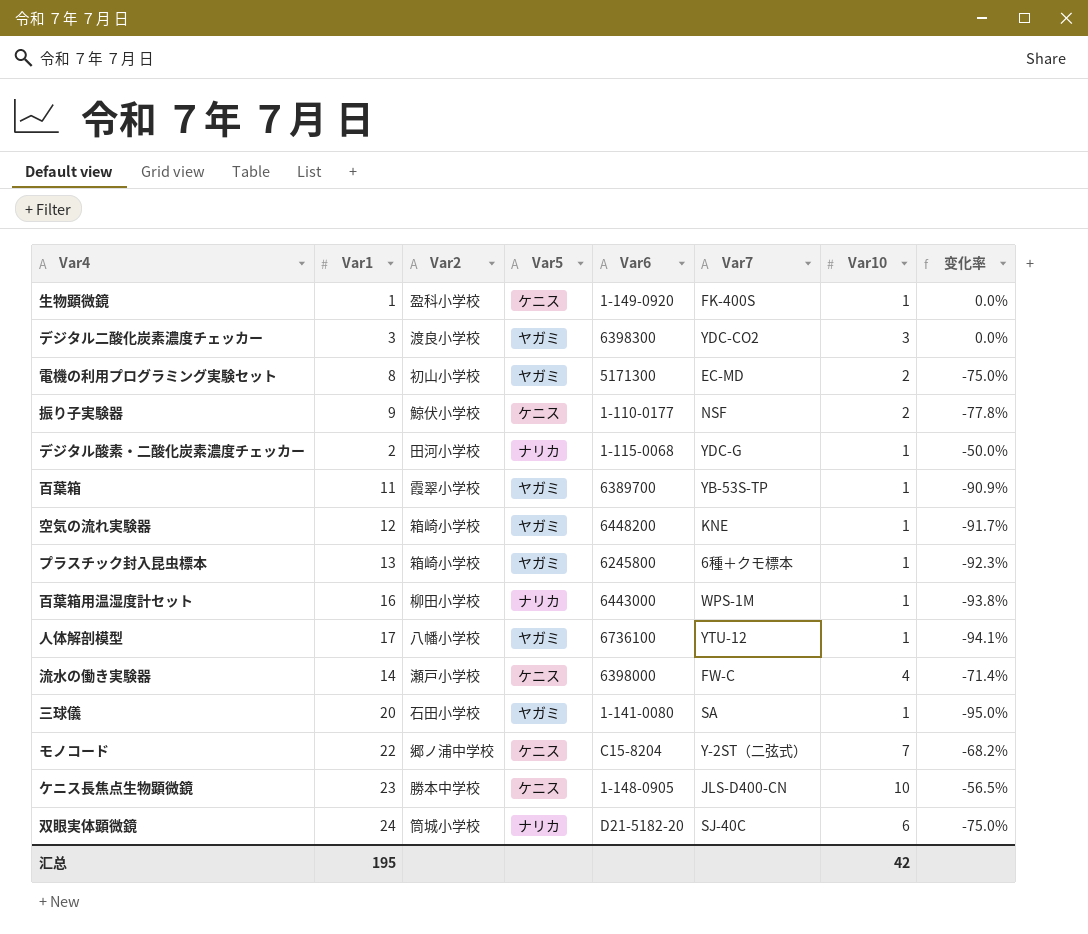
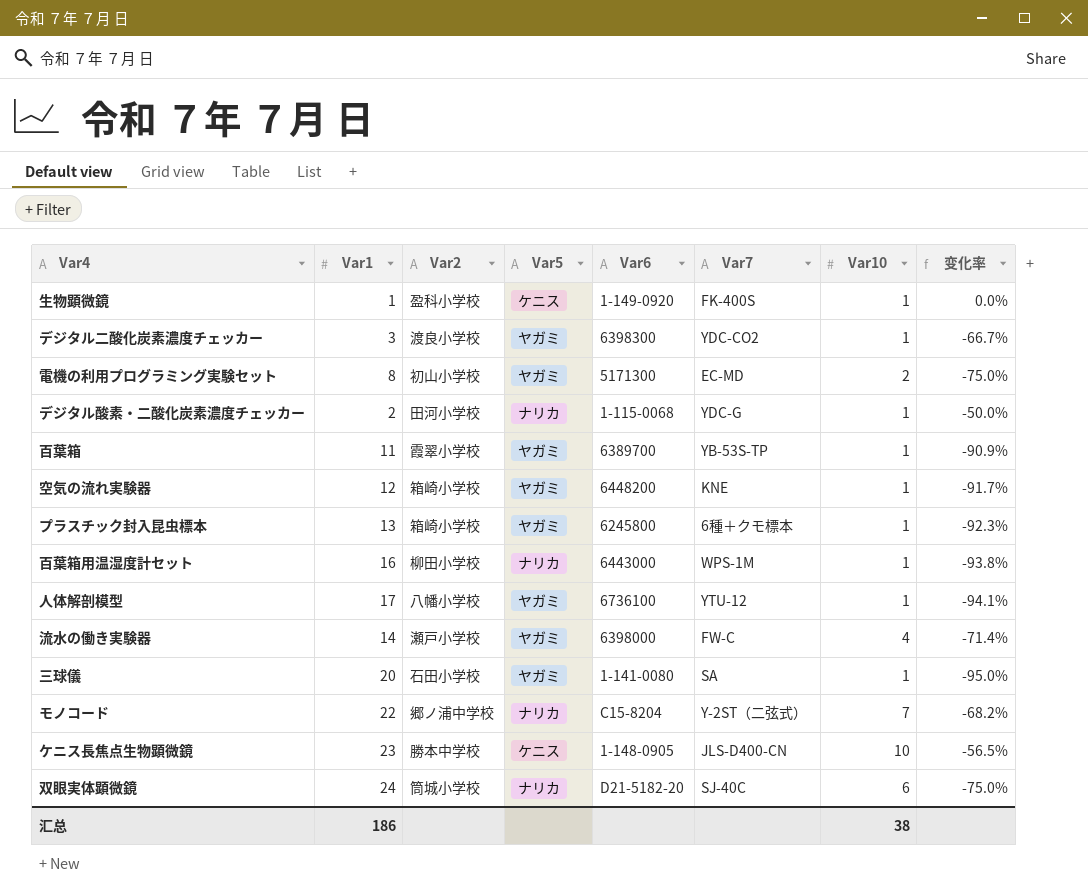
row 振り子実験器: 9 | 鯨伏小学校 | ケニス | 1-110-0177 | NSF | 2 | -77.8% -> none
デジタル二酸化炭素濃度チェッカー | Var10: 3 -> 1
デジタル二酸化炭素濃度チェッカー | 变化率: 0.0% -> -66.7%
流水の働き実験器 | Var5: ケニス -> ヤガミ
モノコード | Var5: ケニス -> ナリカ
汇总 | Var1: 195 -> 186
汇总 | Var10: 42 -> 38

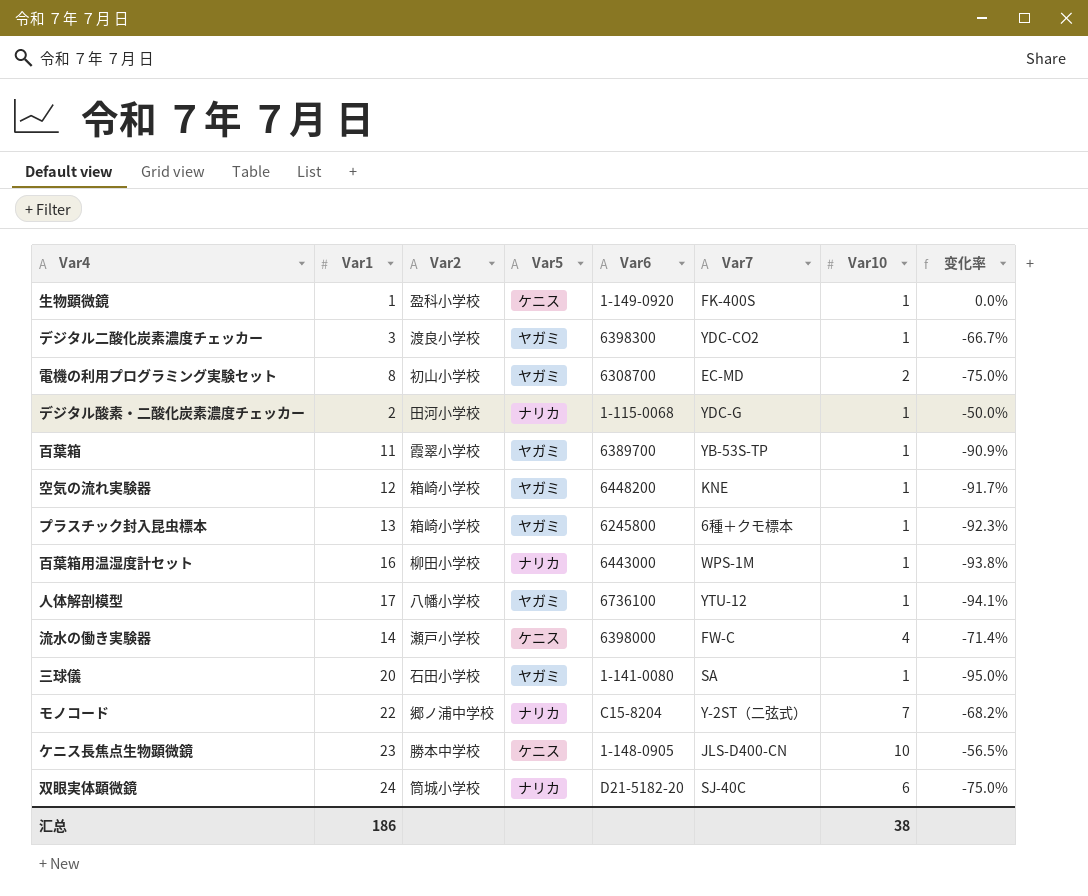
電機の利用プログラミング実験セット | Var6: 5171300 -> 6308700
流水の働き実験器 | Var5: ヤガミ -> ケニス

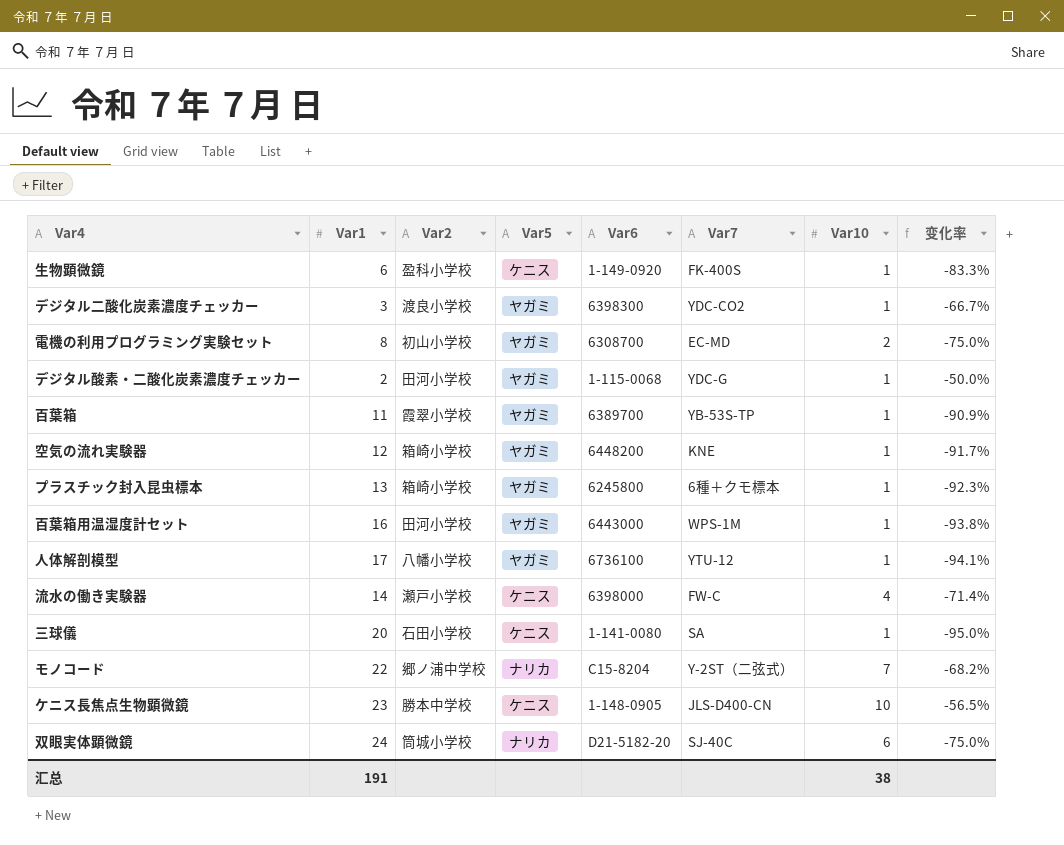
生物顕微鏡 | Var1: 1 -> 6
生物顕微鏡 | 变化率: 0.0% -> -83.3%
デジタル酸素・二酸化炭素濃度チェッカー | Var5: ナリカ -> ヤガミ
百葉箱用温湿度計セット | Var2: 柳田小学校 -> 田河小学校
百葉箱用温湿度計セット | Var5: ナリカ -> ヤガミ
三球儀 | Var5: ヤガミ -> ケニス
汇总 | Var1: 186 -> 191

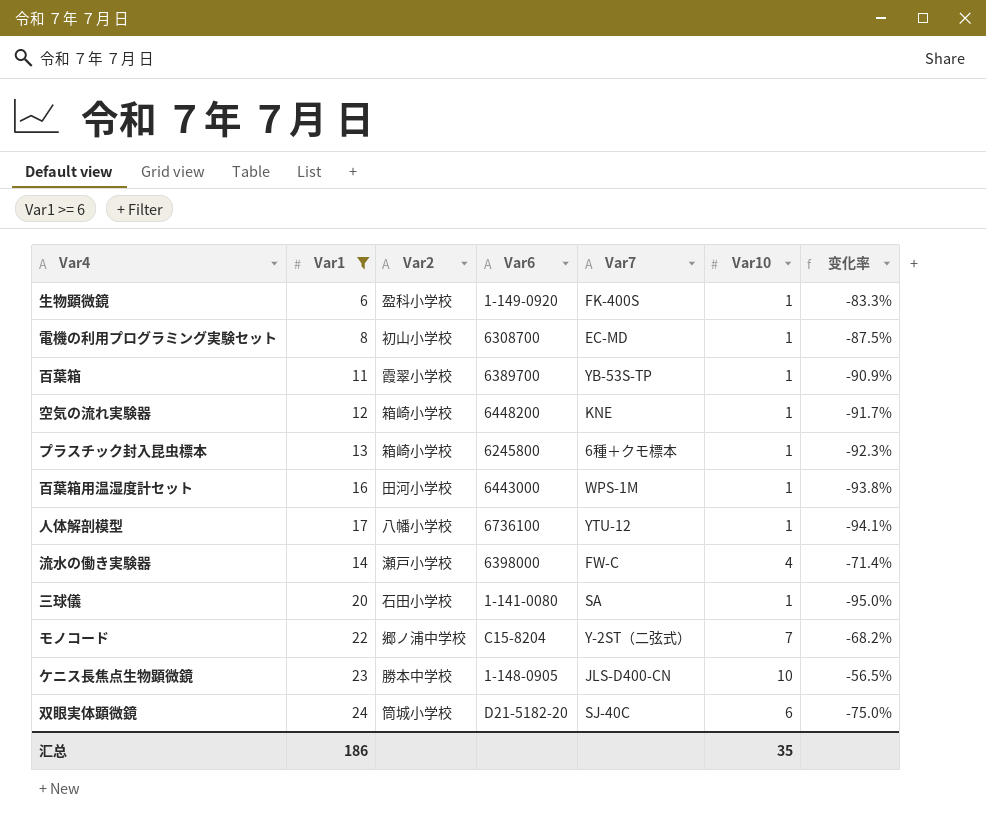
filter: none -> Var1 >= 6
column Var5 | position: 4 -> none
電機の利用プログラミング実験セット | Var10: 2 -> 1
電機の利用プログラミング実験セット | 变化率: -75.0% -> -87.5%
汇总 | Var1: 191 -> 186
汇总 | Var10: 38 -> 35

